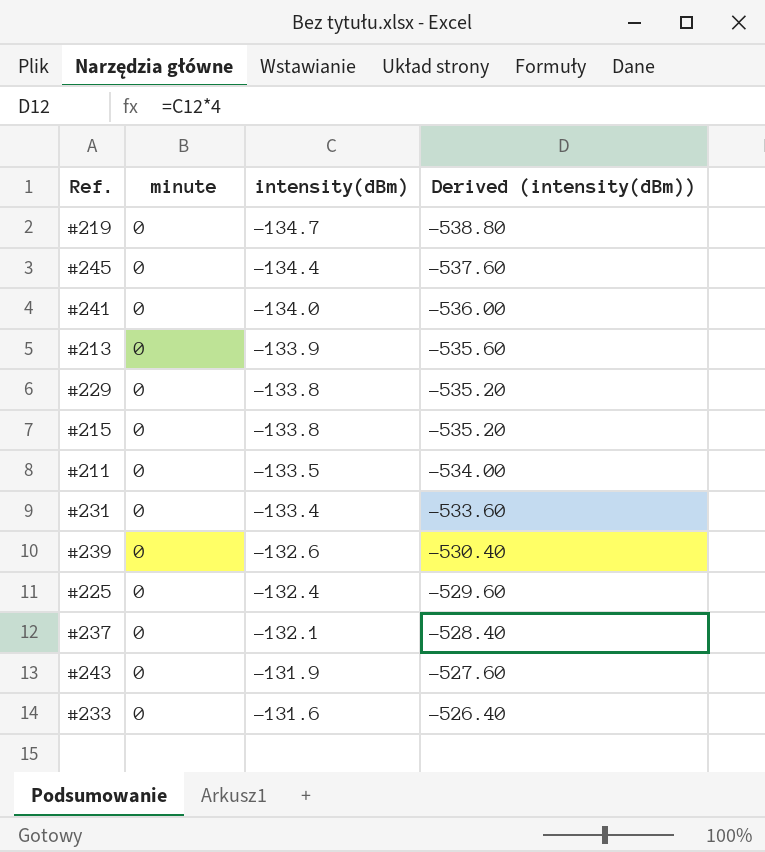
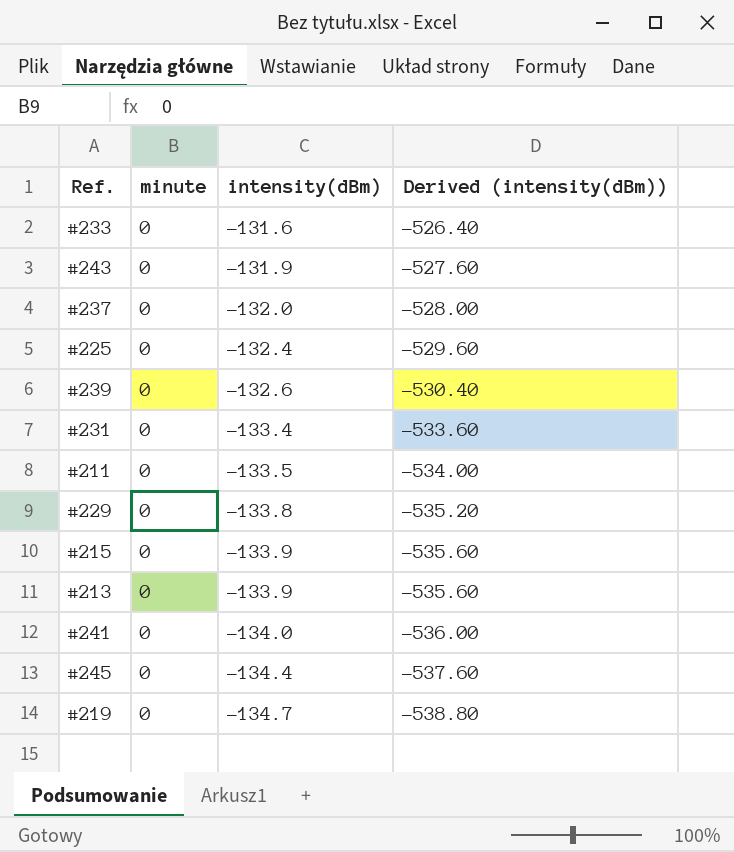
row order: intensity(dBm) ascending -> intensity(dBm) descending
#237 | intensity(dBm): -132.1 -> -132.0
#237 | Derived (intensity(dBm)): -528.40 -> -528.00
#215 | intensity(dBm): -133.8 -> -133.9
#215 | Derived (intensity(dBm)): -535.20 -> -535.60

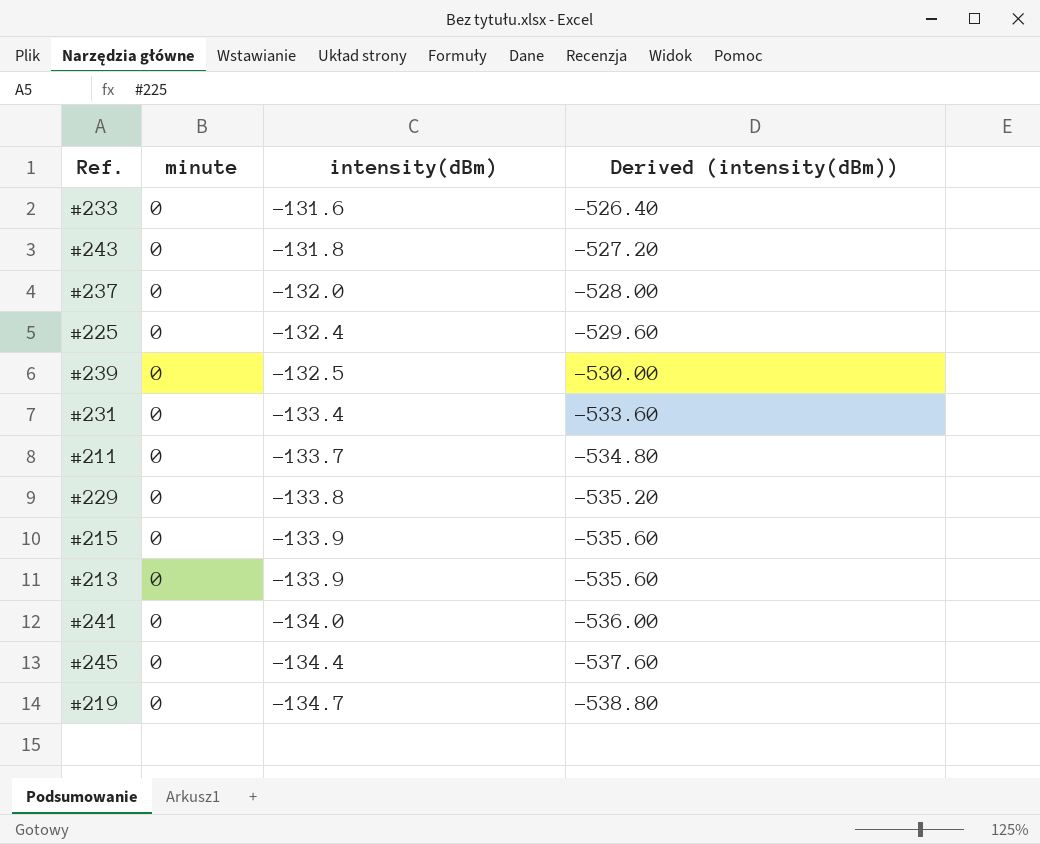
#243 | intensity(dBm): -131.9 -> -131.8
#243 | Derived (intensity(dBm)): -527.60 -> -527.20
#239 | intensity(dBm): -132.6 -> -132.5
#239 | Derived (intensity(dBm)): -530.40 -> -530.00
#211 | intensity(dBm): -133.5 -> -133.7
#211 | Derived (intensity(dBm)): -534.00 -> -534.80

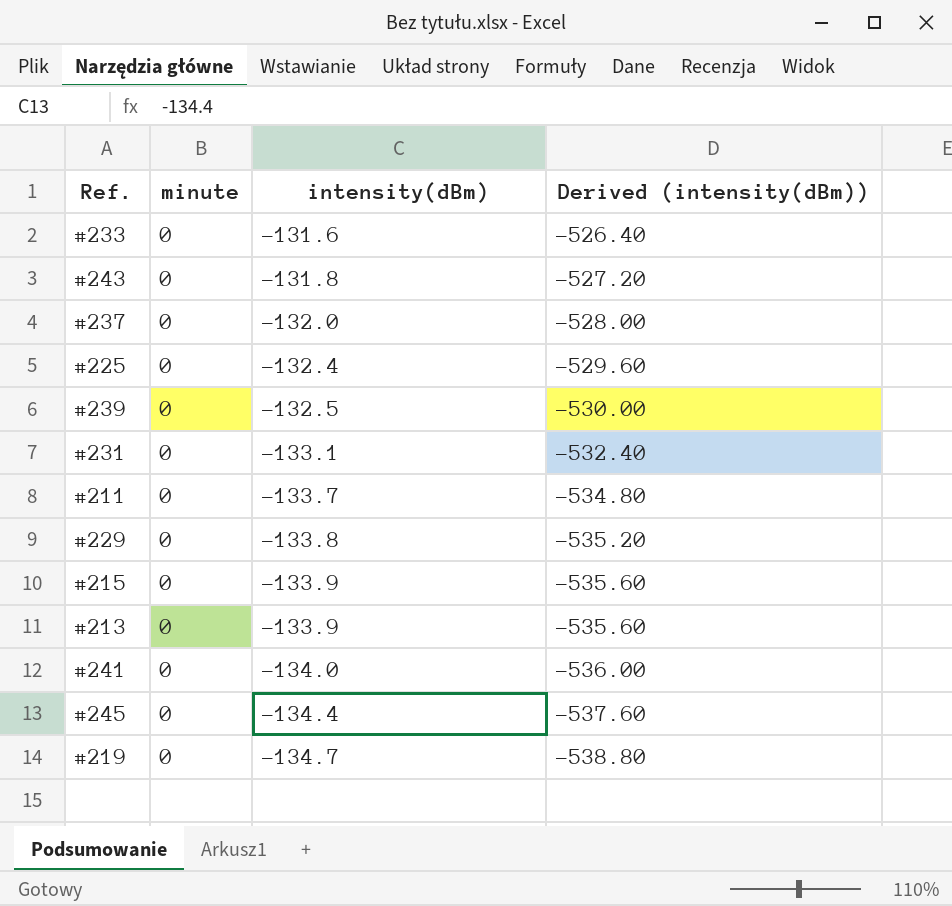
#231 | intensity(dBm): -133.4 -> -133.1
#231 | Derived (intensity(dBm)): -533.60 -> -532.40

